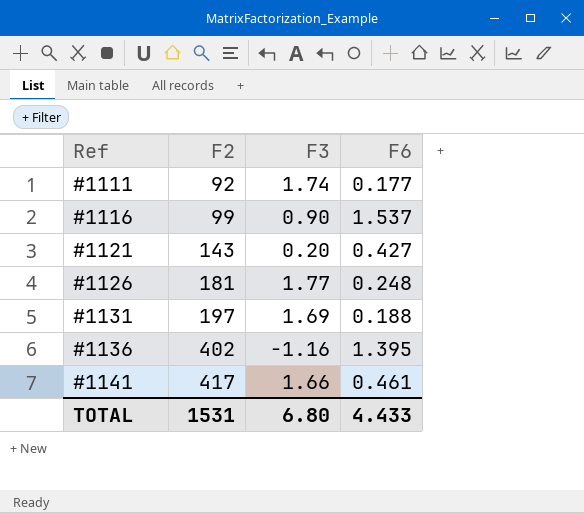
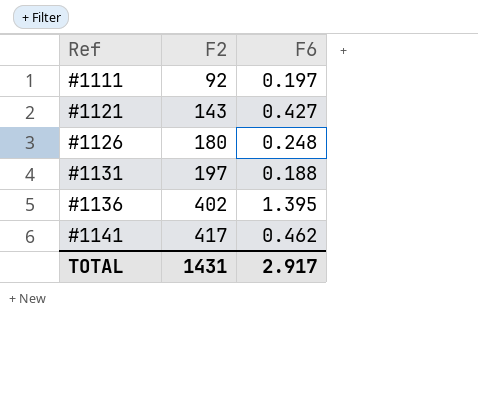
column F3 | position: 3 -> none
row #1116: 99 | 0.90 | 1.537 -> none
#1111 | F6: 0.177 -> 0.197
#1126 | F2: 181 -> 180
#1141 | F6: 0.461 -> 0.462
TOTAL | F2: 1531 -> 1431
TOTAL | F6: 4.433 -> 2.917

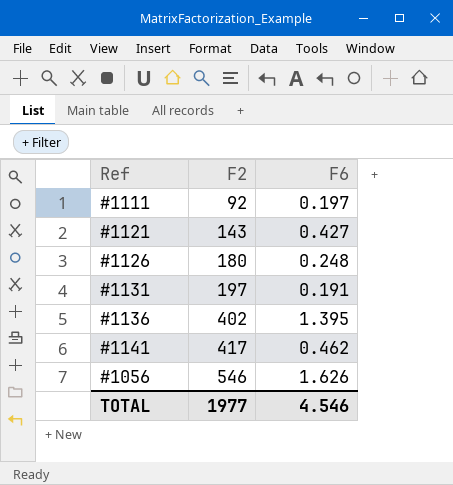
#1131 | F6: 0.188 -> 0.191
row #1056: none -> 546 | 1.626
TOTAL | F2: 1431 -> 1977
TOTAL | F6: 2.917 -> 4.546

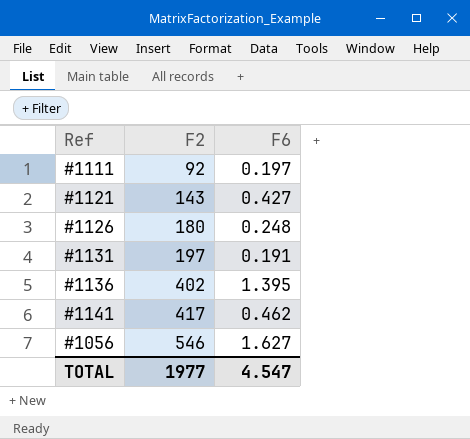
#1056 | F6: 1.626 -> 1.627
TOTAL | F6: 4.546 -> 4.547

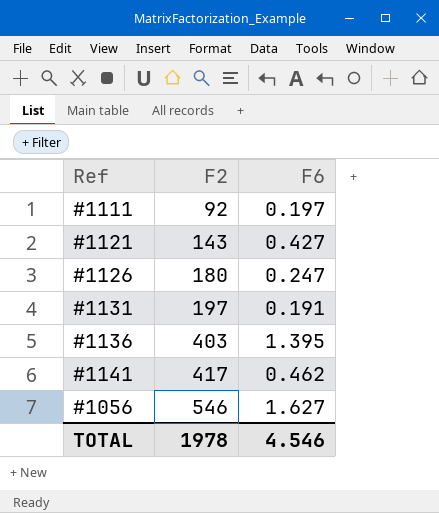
#1126 | F6: 0.248 -> 0.247
#1136 | F2: 402 -> 403
TOTAL | F2: 1977 -> 1978
TOTAL | F6: 4.547 -> 4.546

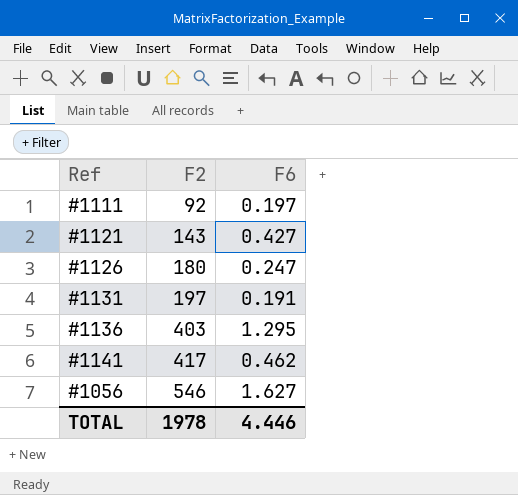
#1136 | F6: 1.395 -> 1.295
TOTAL | F6: 4.546 -> 4.446

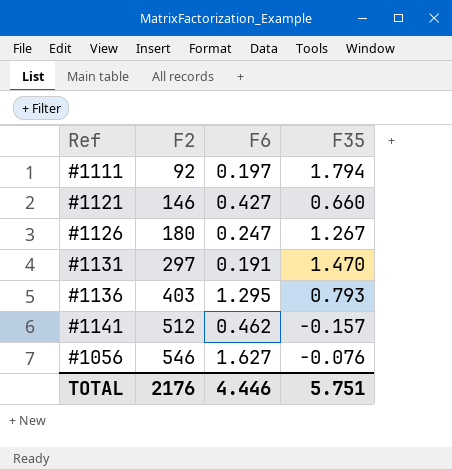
column F35 | position: none -> 4
#1121 | F2: 143 -> 146
#1131 | F2: 197 -> 297
#1141 | F2: 417 -> 512
TOTAL | F2: 1978 -> 2176

